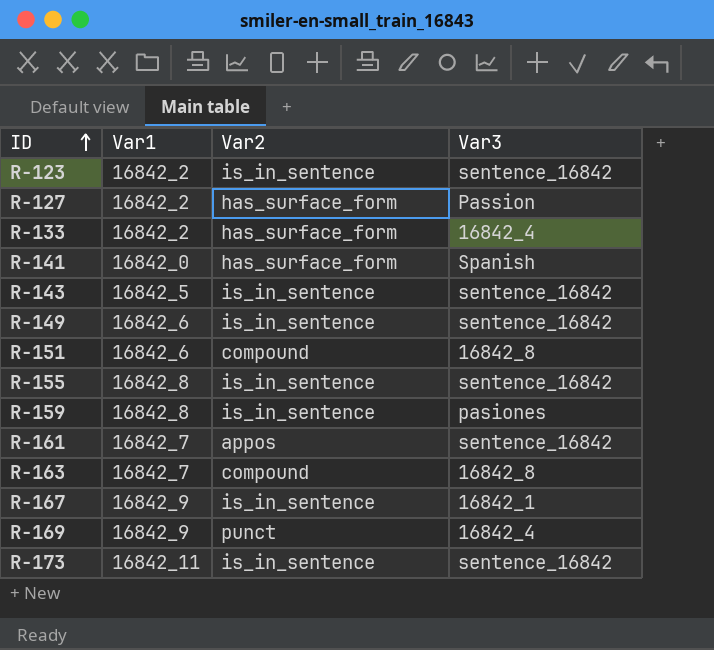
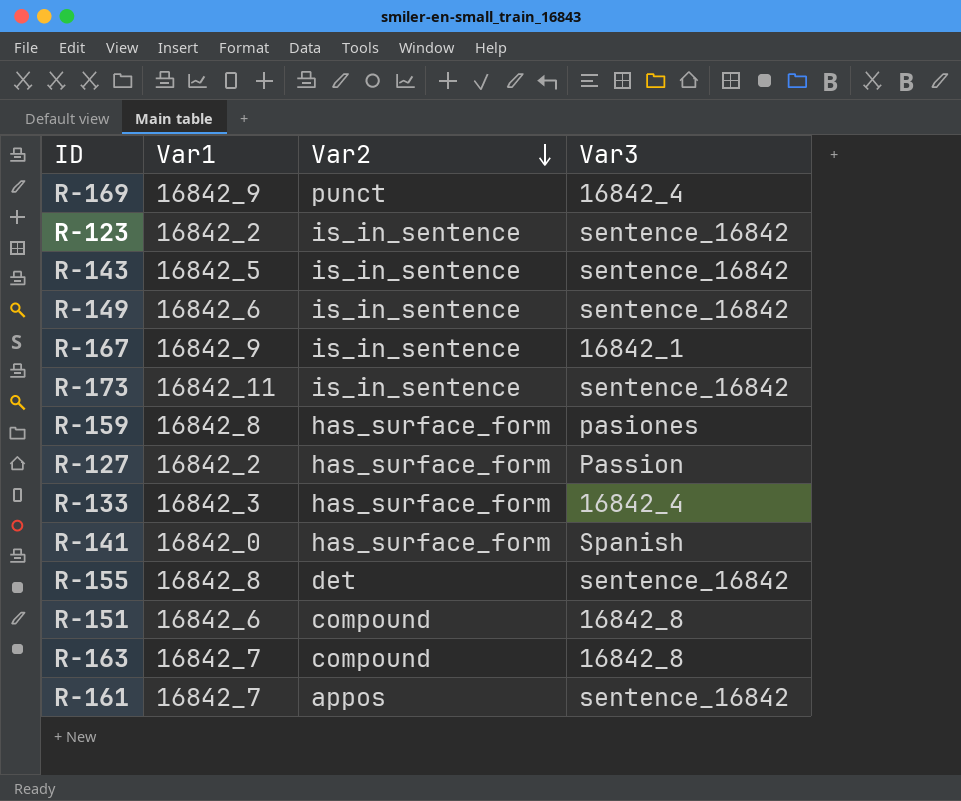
row order: ID ascending -> Var2 descending
R-159 | Var2: is_in_sentence -> has_surface_form
R-133 | Var1: 16842_2 -> 16842_3
R-155 | Var2: is_in_sentence -> det

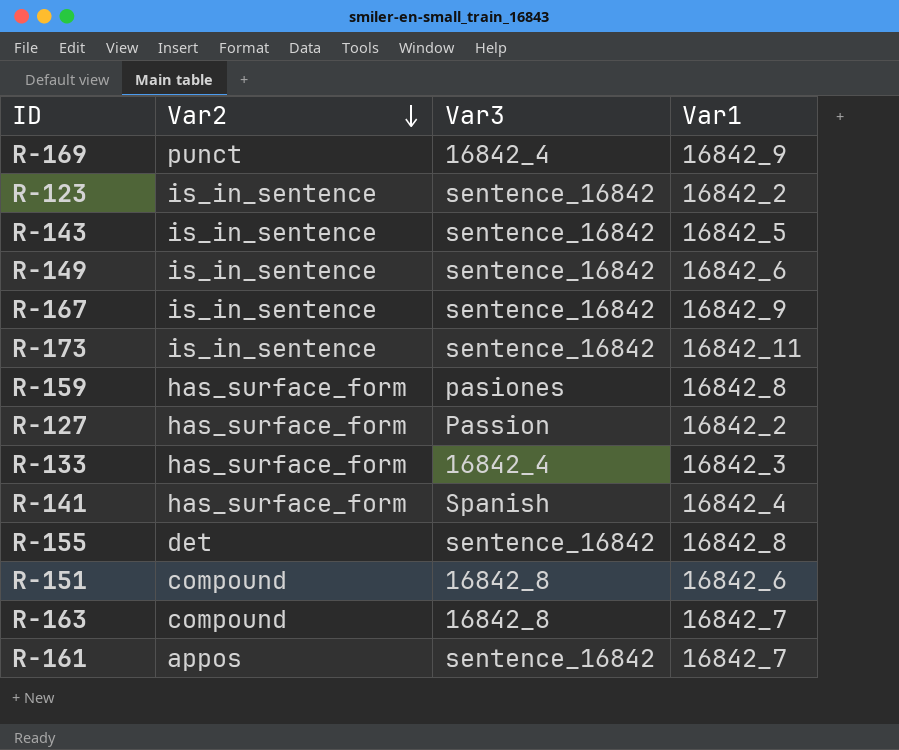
column Var1 | position: 2 -> 4
R-167 | Var3: 16842_1 -> sentence_16842
R-141 | Var1: 16842_0 -> 16842_4

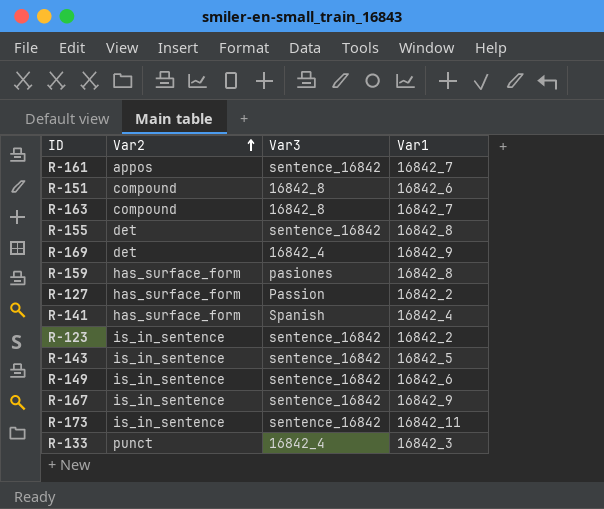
row order: Var2 descending -> Var2 ascending
R-169 | Var2: punct -> det
R-133 | Var2: has_surface_form -> punct

